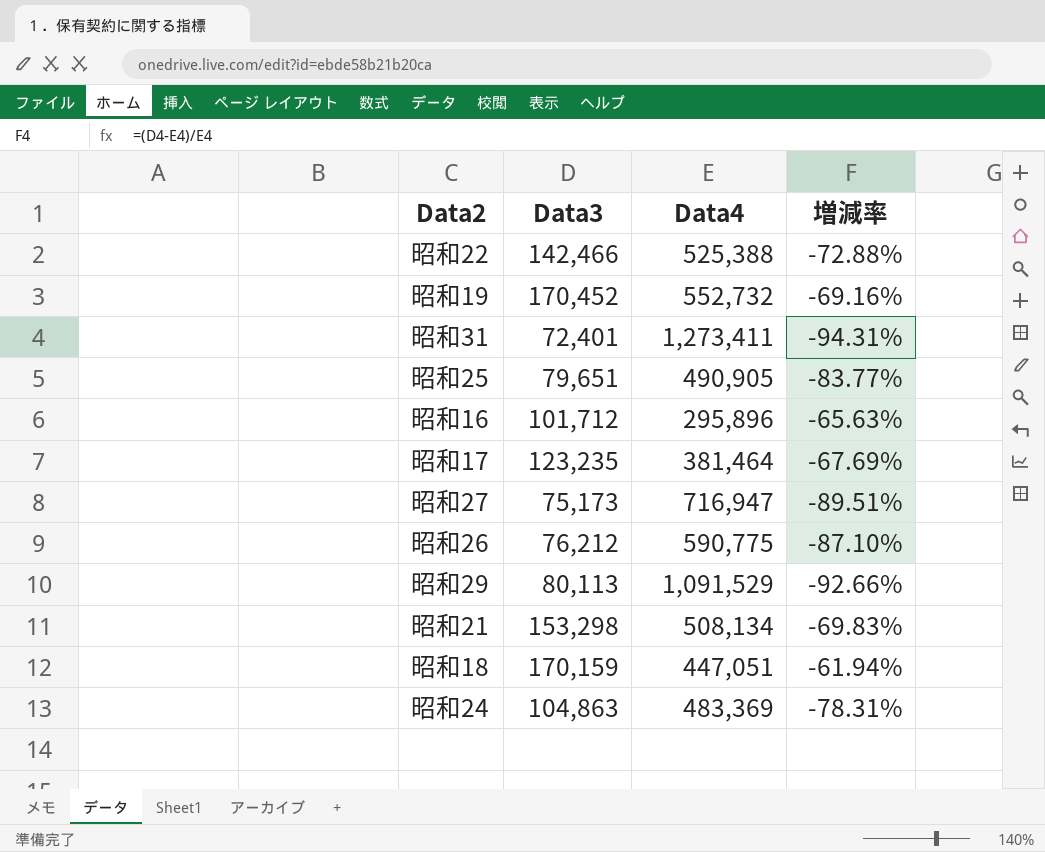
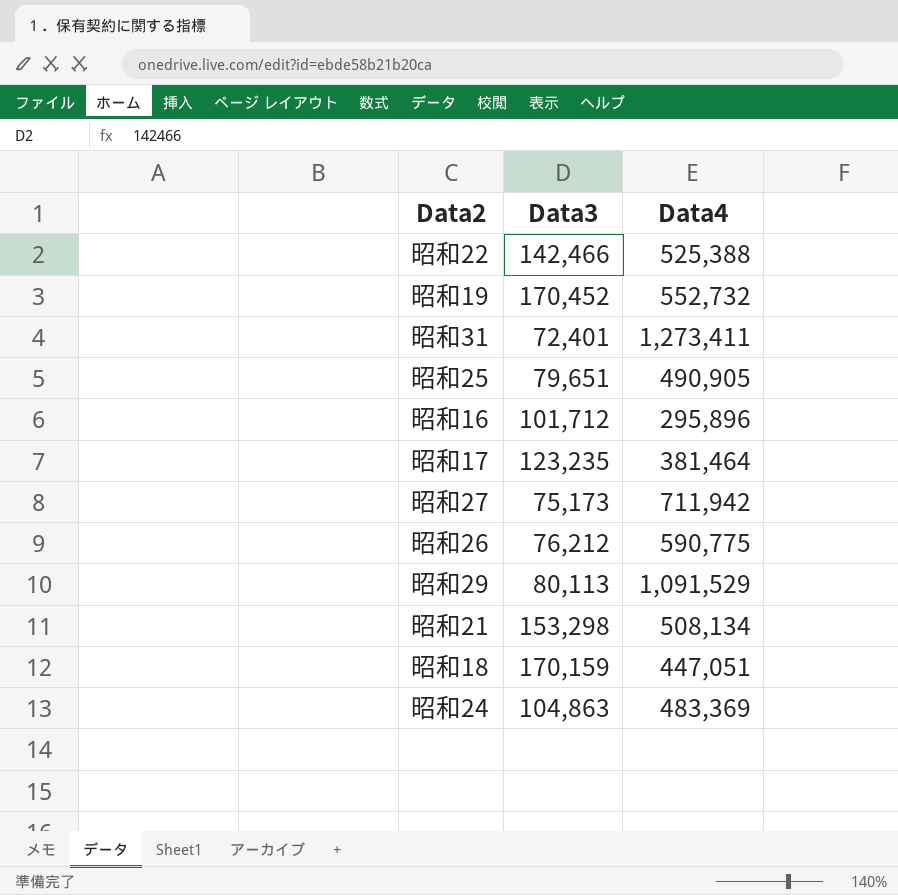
column 増減率 | formula: ([Data3] - [Data4]) / [Data4] -> none
昭和27 | Data4: 716,947 -> 711,942

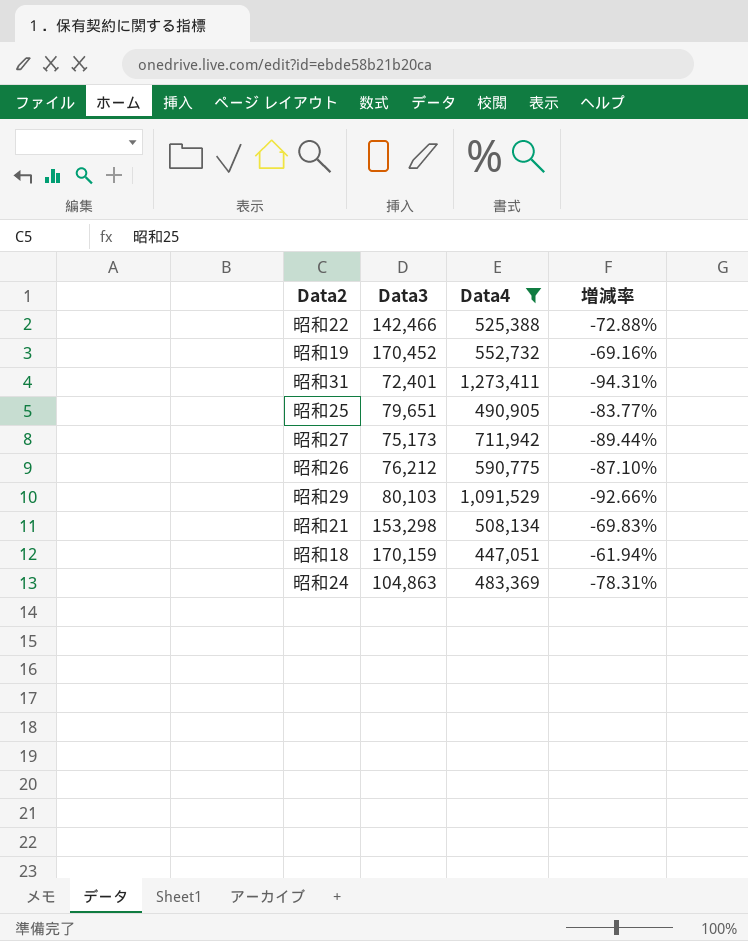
filter: none -> Data4 >= 447,051
column 増減率 | formula: none -> ([Data3] - [Data4]) / [Data4]
昭和29 | Data3: 80,113 -> 80,103

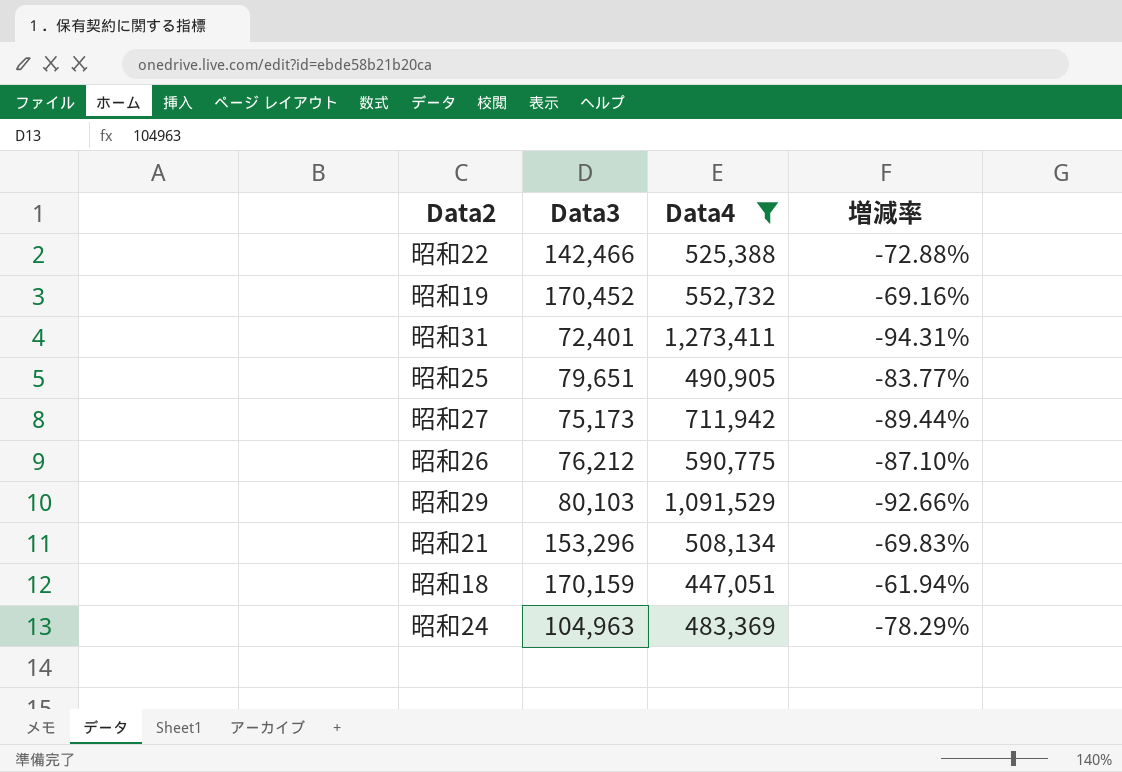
昭和21 | Data3: 153,298 -> 153,296
昭和24 | Data3: 104,863 -> 104,963
昭和24 | 増減率: -78.31% -> -78.29%

